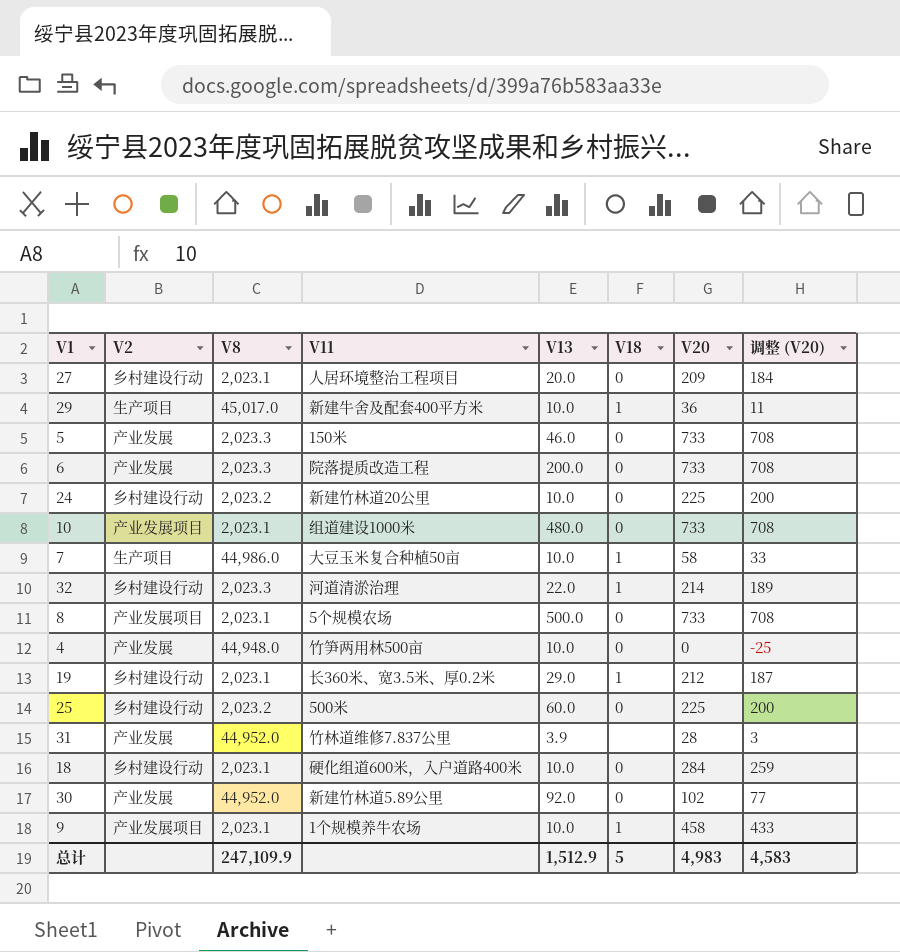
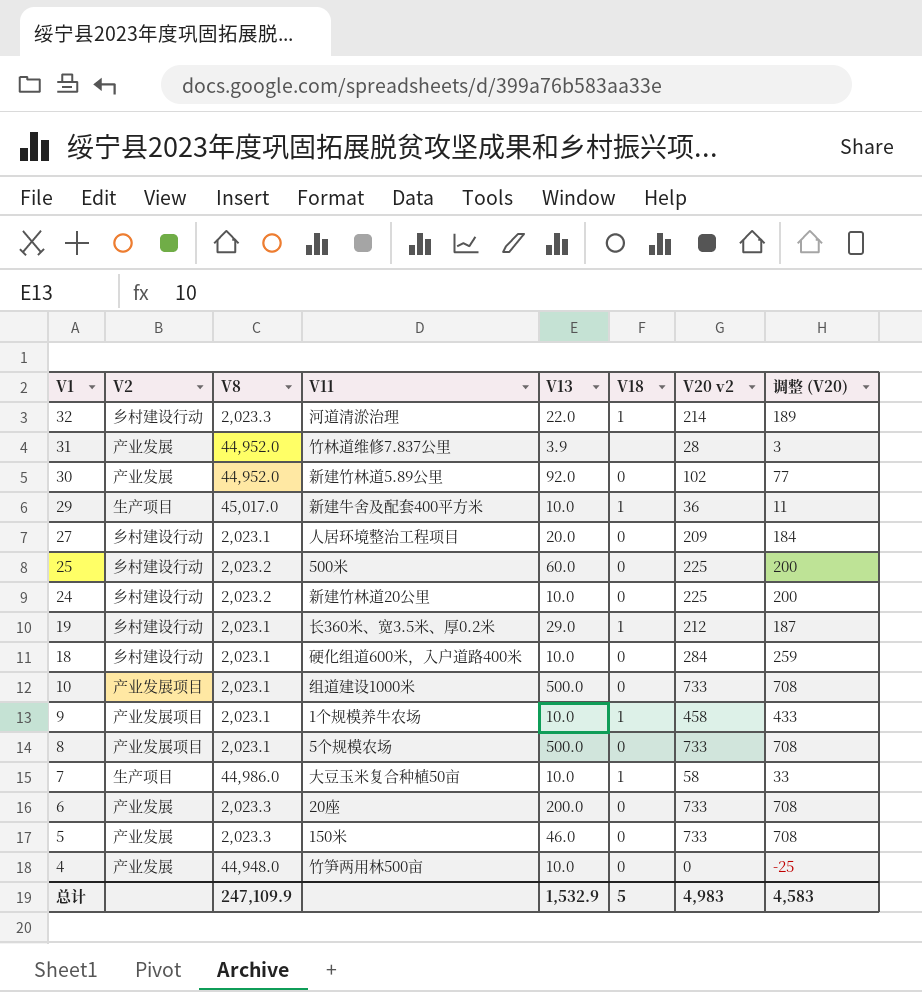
row order: none -> V1 descending
column name: V20 -> V20 v2
10 | V13: 480.0 -> 500.0
6 | V11: 院落提质改造工程 -> 20座
总计 | V13: 1,512.9 -> 1,532.9

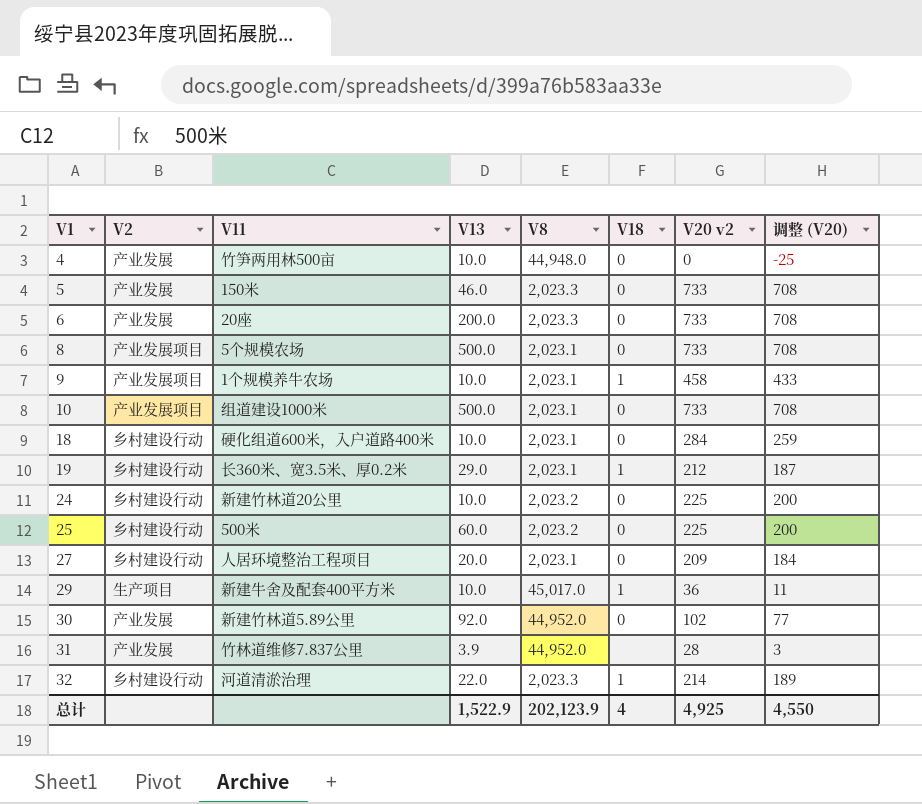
row order: V1 descending -> V1 ascending
column V8 | position: 3 -> 5
row 7: 生产项目 | 44,986.0 | 大豆玉米复合种植50亩 | 10.0 | 1 | 58 | 33 -> none
总计 | V13: 1,532.9 -> 1,522.9
总计 | V8: 247,109.9 -> 202,123.9
总计 | V18: 5 -> 4
总计 | V20 v2: 4,983 -> 4,925
总计 | 调整 (V20): 4,583 -> 4,550

